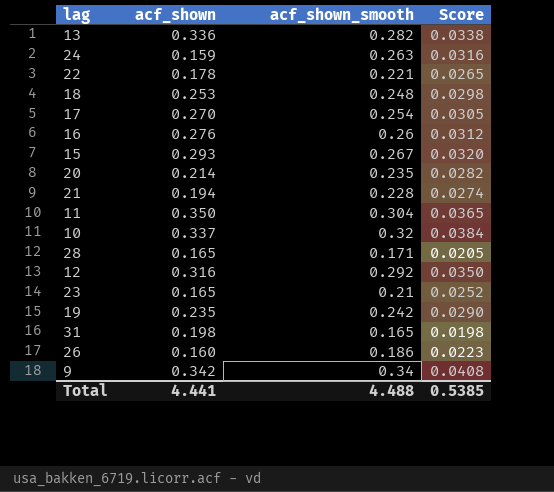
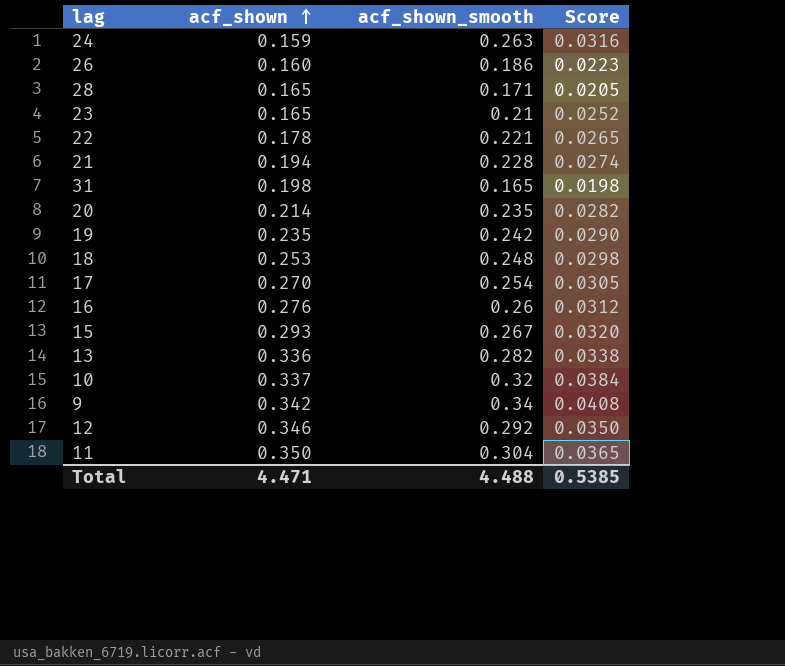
row order: none -> acf_shown ascending
12 | acf_shown: 0.316 -> 0.346
Total | acf_shown: 4.441 -> 4.471

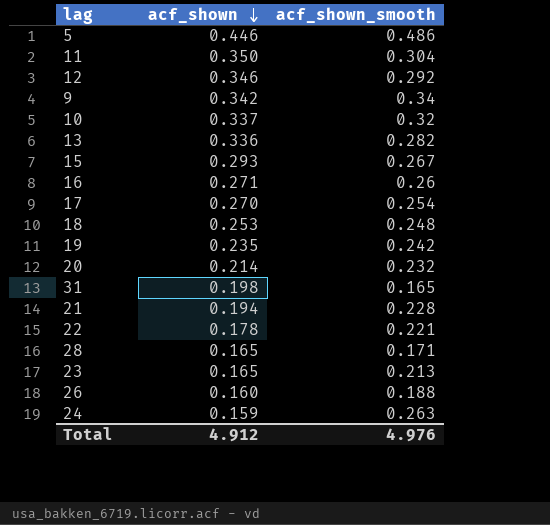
row order: acf_shown ascending -> acf_shown descending
column Score | formula: [acf_shown_smooth] * 0.12 -> none
row 5: none -> 0.446 | 0.486
16 | acf_shown: 0.276 -> 0.271
20 | acf_shown_smooth: 0.235 -> 0.232
23 | acf_shown_smooth: 0.21 -> 0.213
26 | acf_shown_smooth: 0.186 -> 0.188
Total | acf_shown: 4.471 -> 4.912
Total | acf_shown_smooth: 4.488 -> 4.976

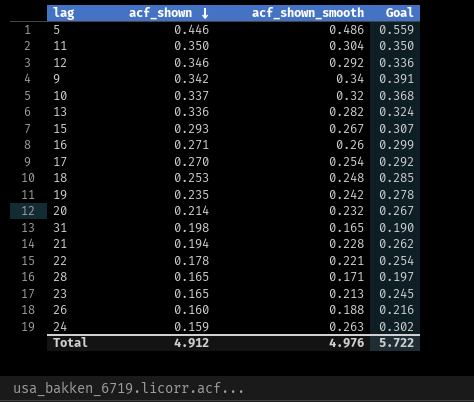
column Goal | formula: none -> [acf_shown_smooth] * 1.15

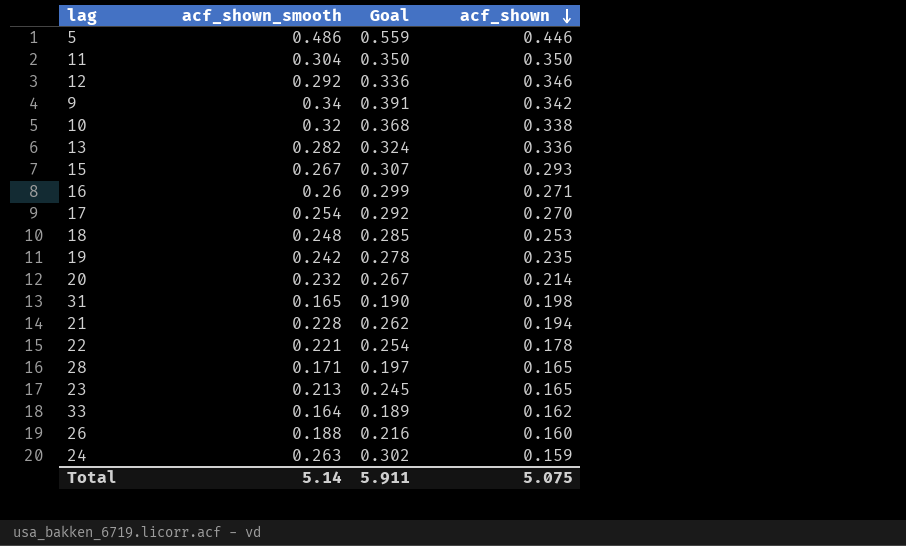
column acf_shown | position: 2 -> 4
10 | acf_shown: 0.337 -> 0.338
row 33: none -> 0.164 | 0.189 | 0.162
Total | acf_shown_smooth: 4.976 -> 5.14
Total | Goal: 5.722 -> 5.911
Total | acf_shown: 4.912 -> 5.075

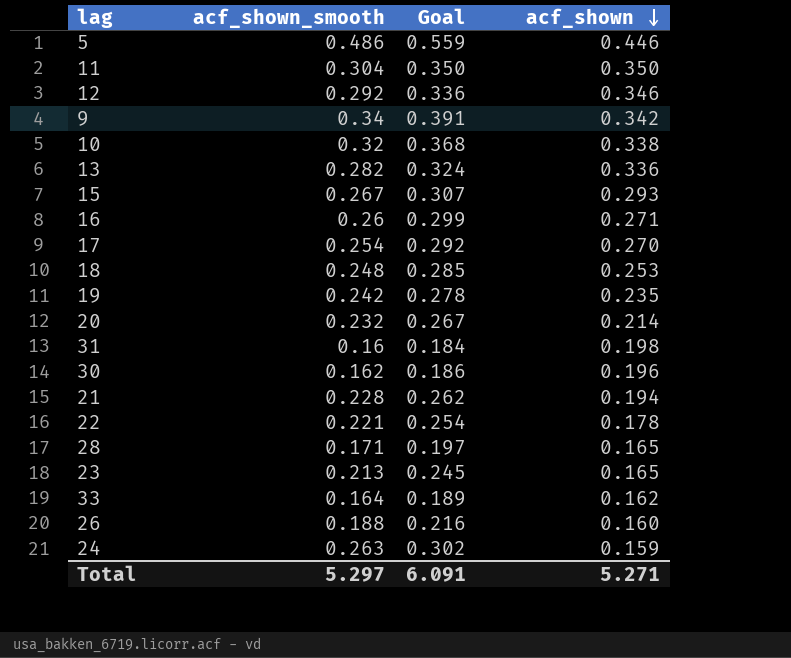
31 | acf_shown_smooth: 0.165 -> 0.16
31 | Goal: 0.190 -> 0.184
row 30: none -> 0.162 | 0.186 | 0.196
Total | acf_shown_smooth: 5.14 -> 5.297
Total | Goal: 5.911 -> 6.091
Total | acf_shown: 5.075 -> 5.271

